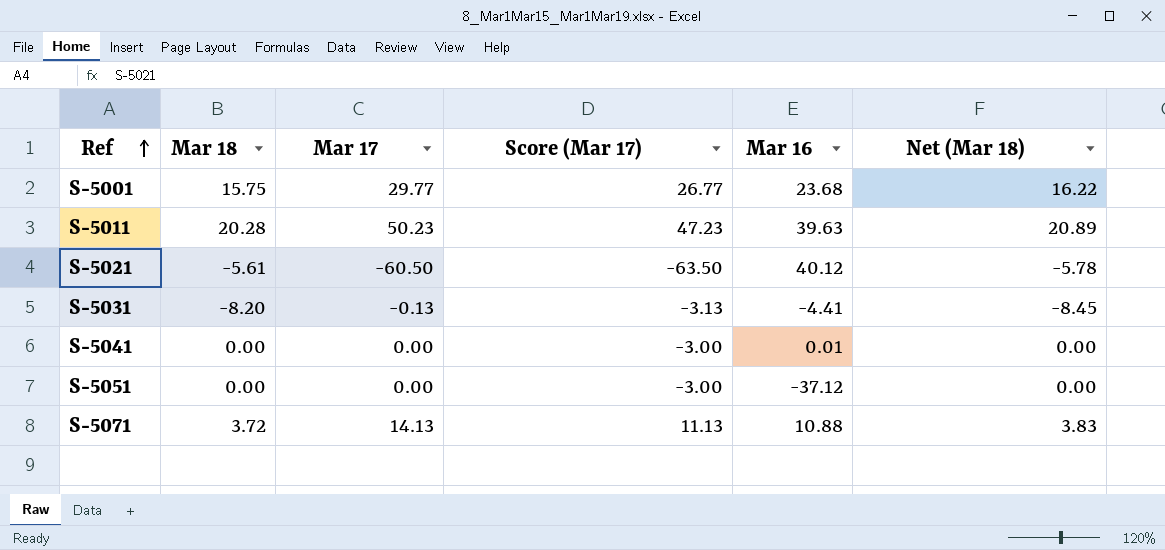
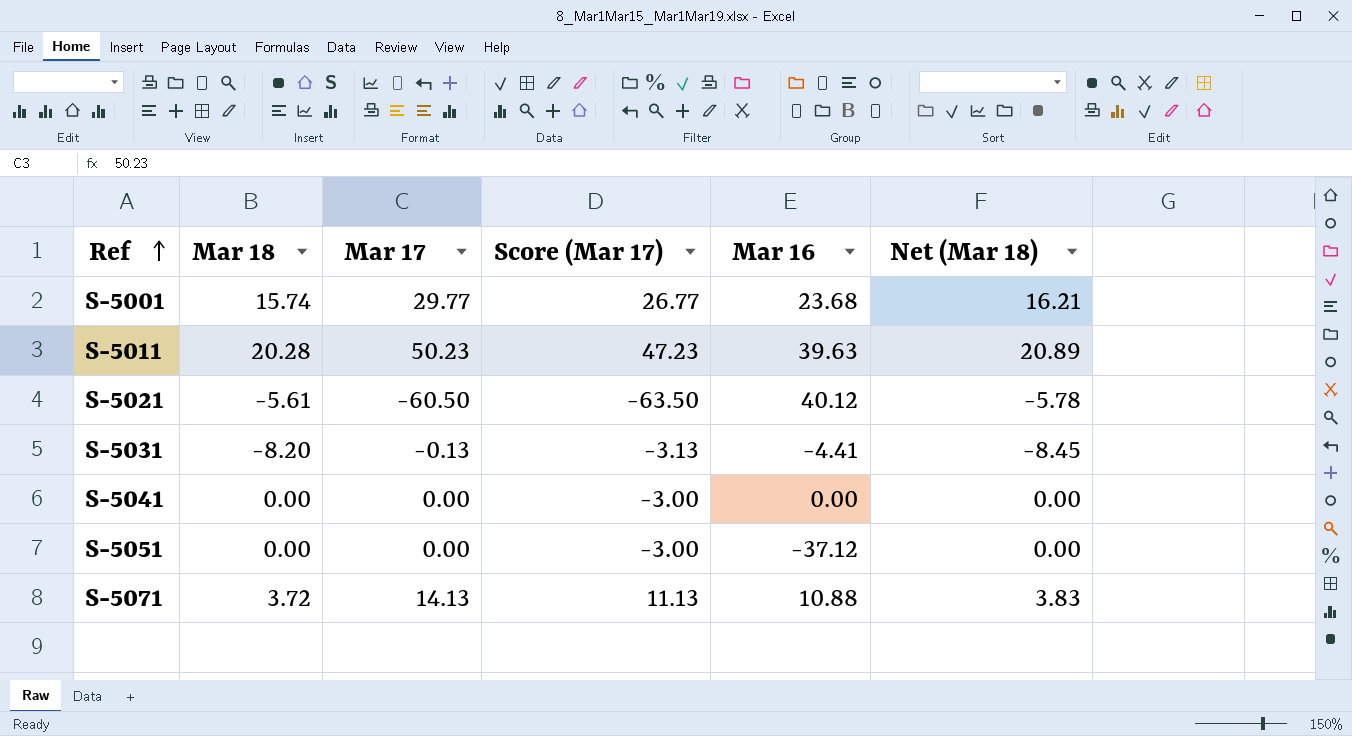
S-5001 | Mar 18: 15.75 -> 15.74
S-5001 | Net (Mar 18): 16.22 -> 16.21
S-5041 | Mar 16: 0.01 -> 0.00

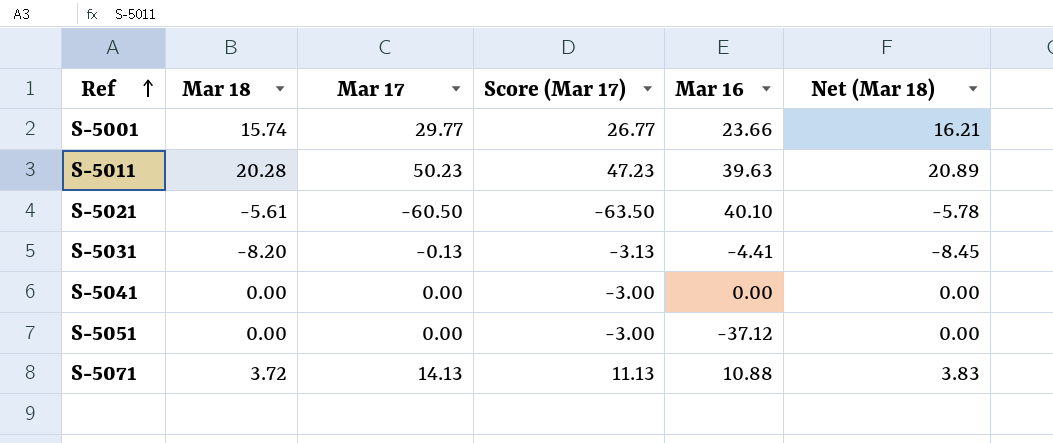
S-5001 | Mar 16: 23.68 -> 23.66
S-5021 | Mar 16: 40.12 -> 40.10

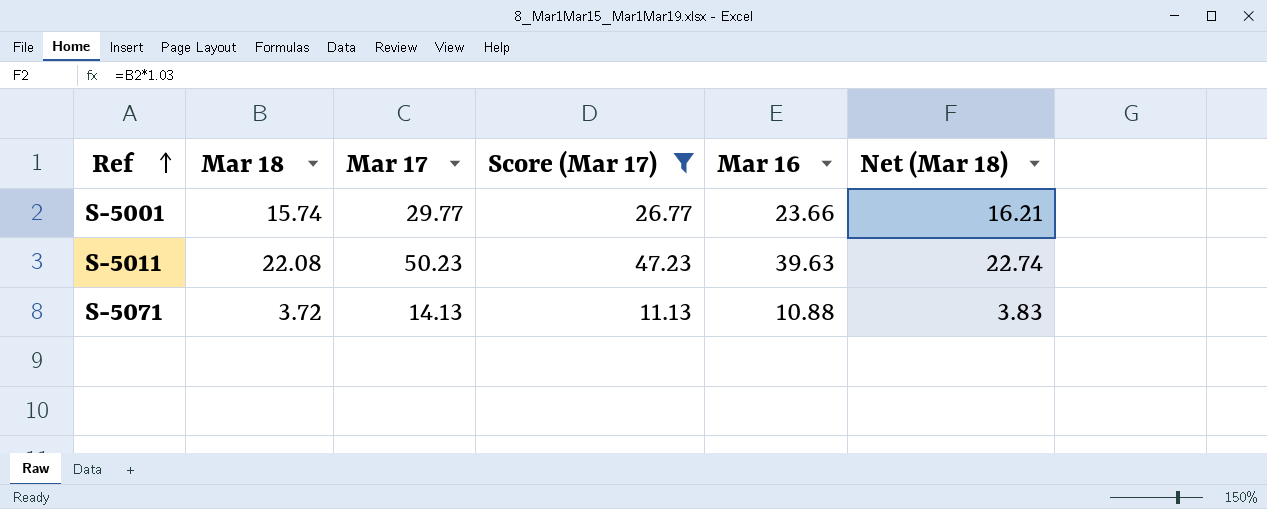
filter: none -> Score (Mar 17) >= 11.13
S-5011 | Mar 18: 20.28 -> 22.08
S-5011 | Net (Mar 18): 20.89 -> 22.74

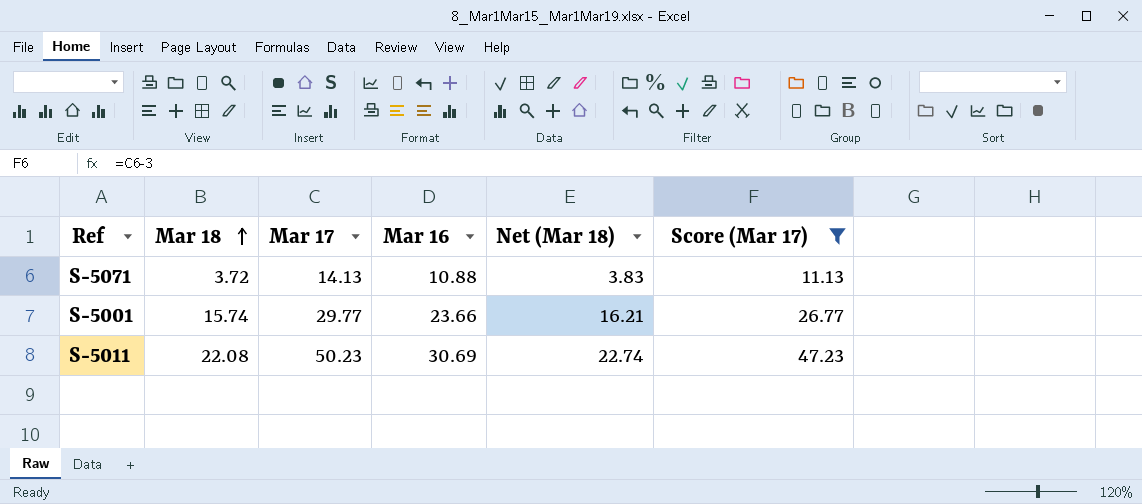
row order: Ref ascending -> Mar 18 ascending
column Score (Mar 17) | position: 4 -> 6
S-5011 | Mar 16: 39.63 -> 30.69

